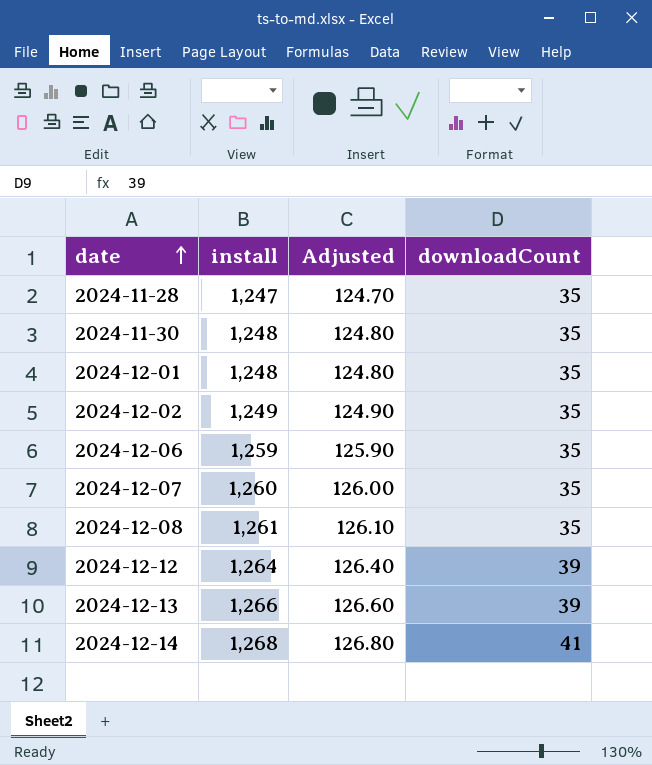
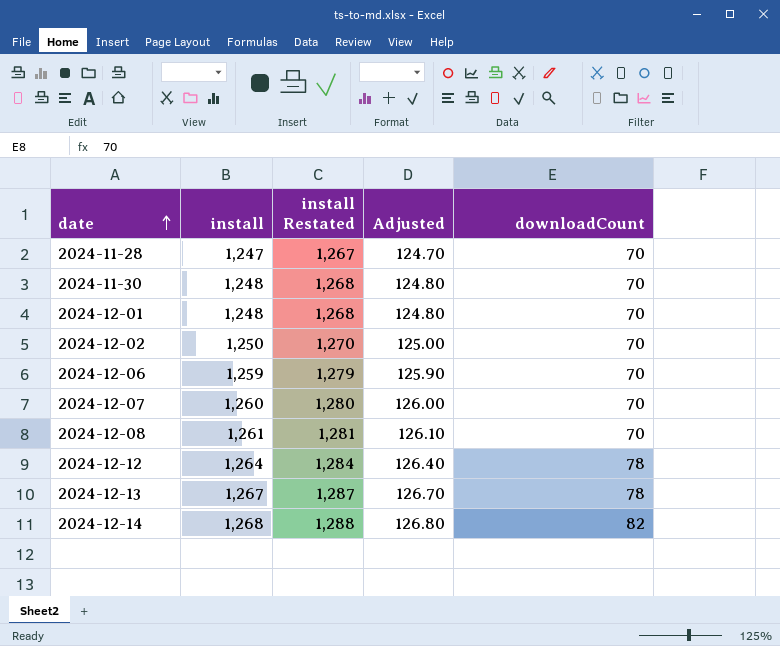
column install Restated | formula: none -> [install] + 20
2024-11-28 | downloadCount: 35 -> 70
2024-11-30 | downloadCount: 35 -> 70
2024-12-01 | downloadCount: 35 -> 70
2024-12-02 | install: 1,249 -> 1,250
2024-12-02 | Adjusted: 124.90 -> 125.00
2024-12-02 | downloadCount: 35 -> 70
2024-12-06 | downloadCount: 35 -> 70
2024-12-07 | downloadCount: 35 -> 70
2024-12-08 | downloadCount: 35 -> 70
2024-12-12 | downloadCount: 39 -> 78
2024-12-13 | install: 1,266 -> 1,267
2024-12-13 | Adjusted: 126.60 -> 126.70
2024-12-13 | downloadCount: 39 -> 78
2024-12-14 | downloadCount: 41 -> 82

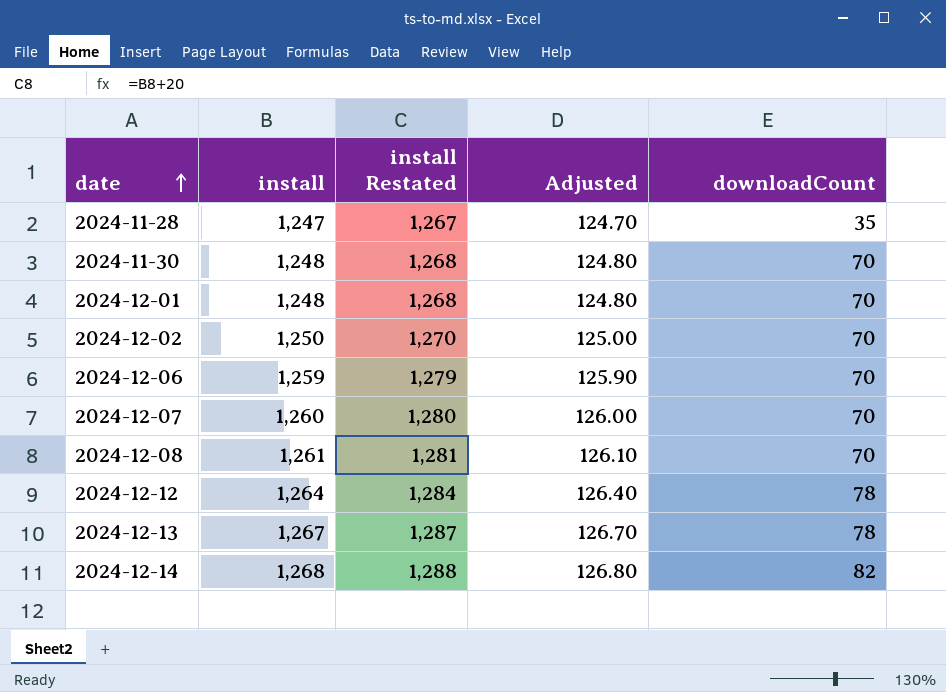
2024-11-28 | downloadCount: 70 -> 35

